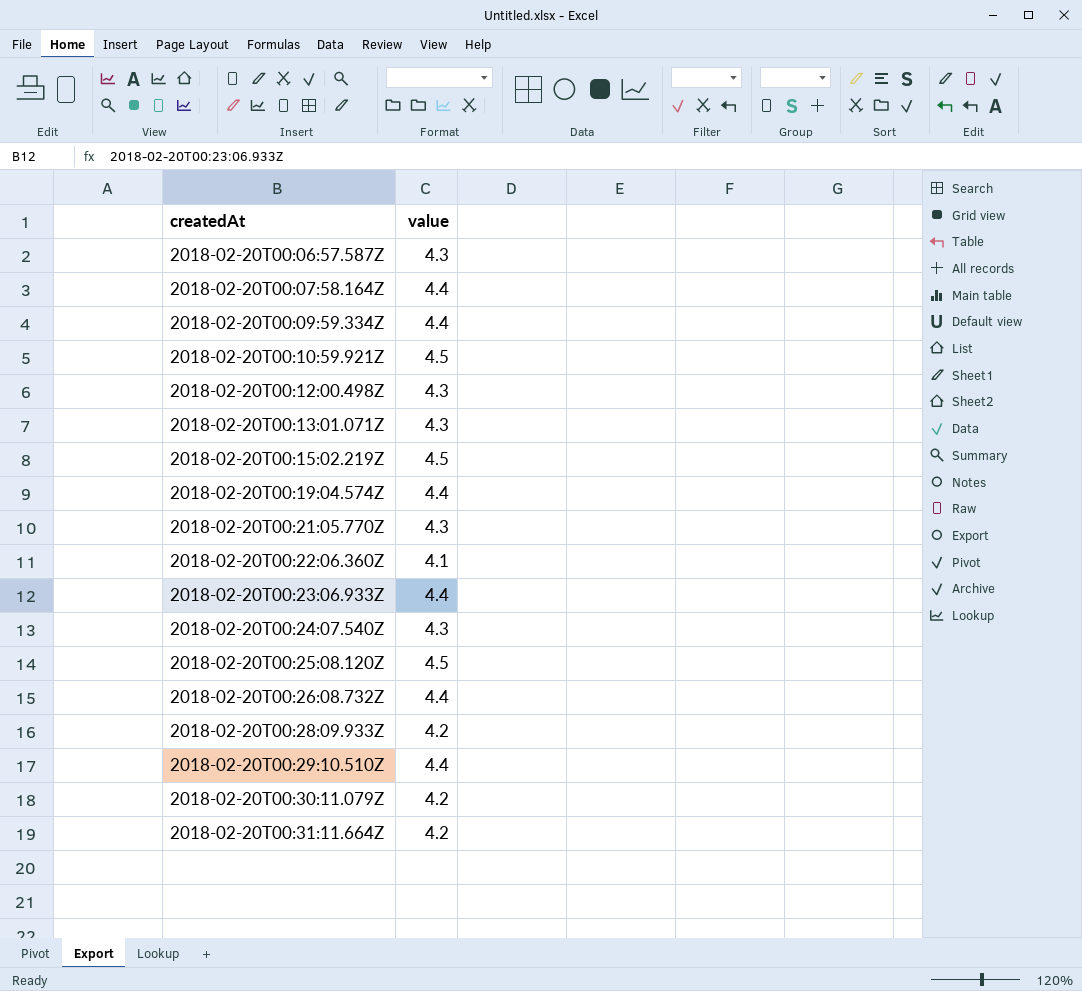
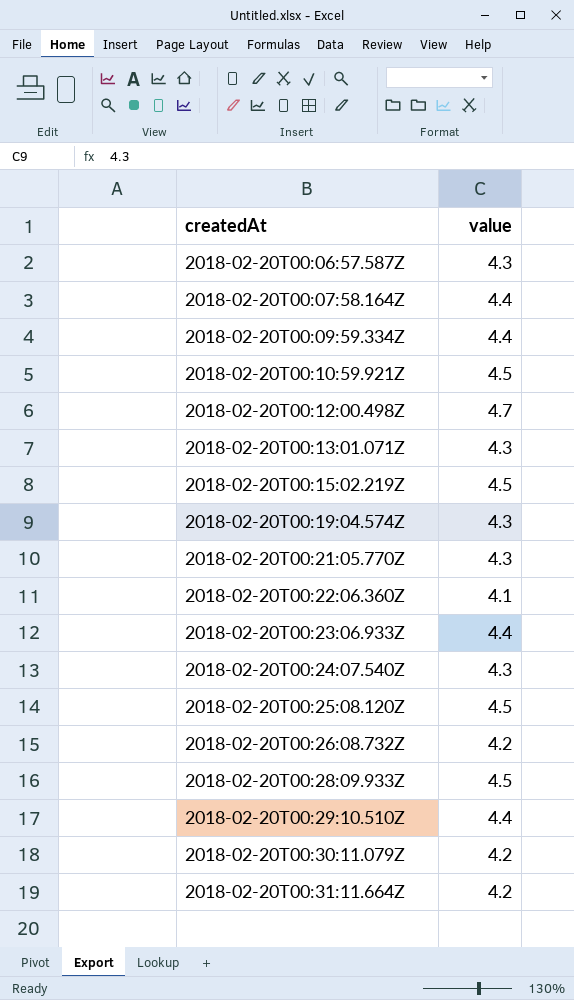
2018-02-20T00:12:00.498Z | value: 4.3 -> 4.7
2018-02-20T00:19:04.574Z | value: 4.4 -> 4.3
2018-02-20T00:26:08.732Z | value: 4.4 -> 4.2
2018-02-20T00:28:09.933Z | value: 4.2 -> 4.5

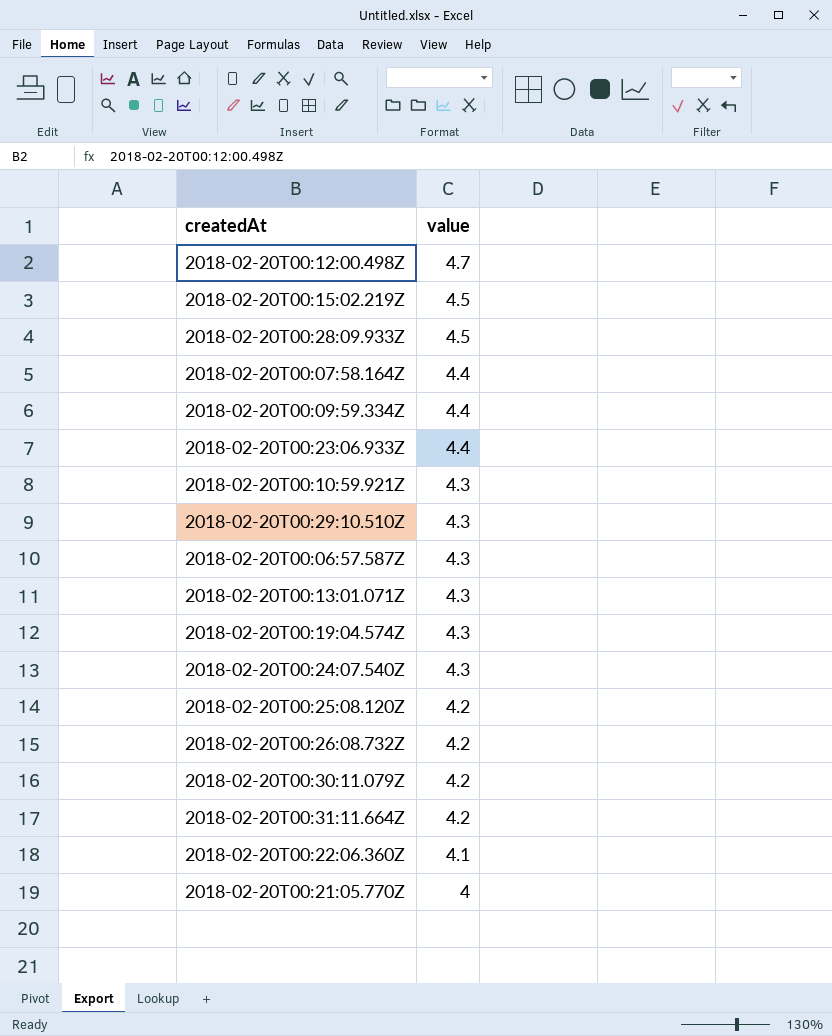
row order: createdAt ascending -> value descending
2018-02-20T00:10:59.921Z | value: 4.5 -> 4.3
2018-02-20T00:29:10.510Z | value: 4.4 -> 4.3
2018-02-20T00:25:08.120Z | value: 4.5 -> 4.2
2018-02-20T00:21:05.770Z | value: 4.3 -> 4

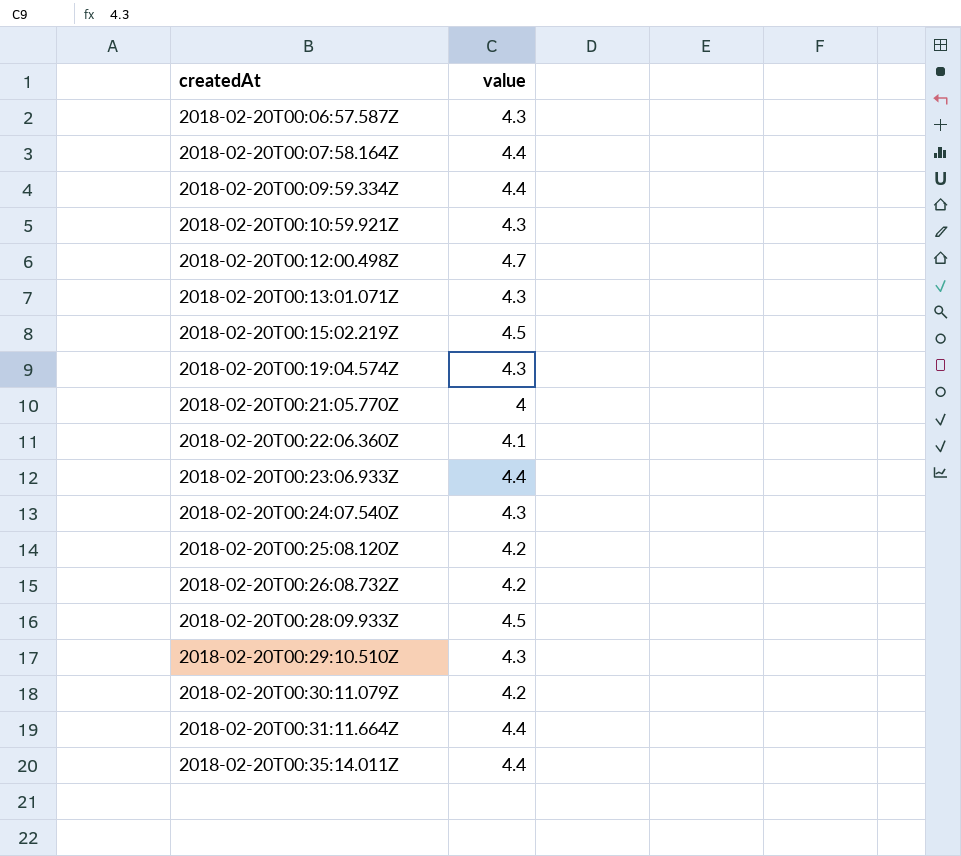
row order: value descending -> createdAt ascending
2018-02-20T00:31:11.664Z | value: 4.2 -> 4.4
row 2018-02-20T00:35:14.011Z: none -> 4.4

